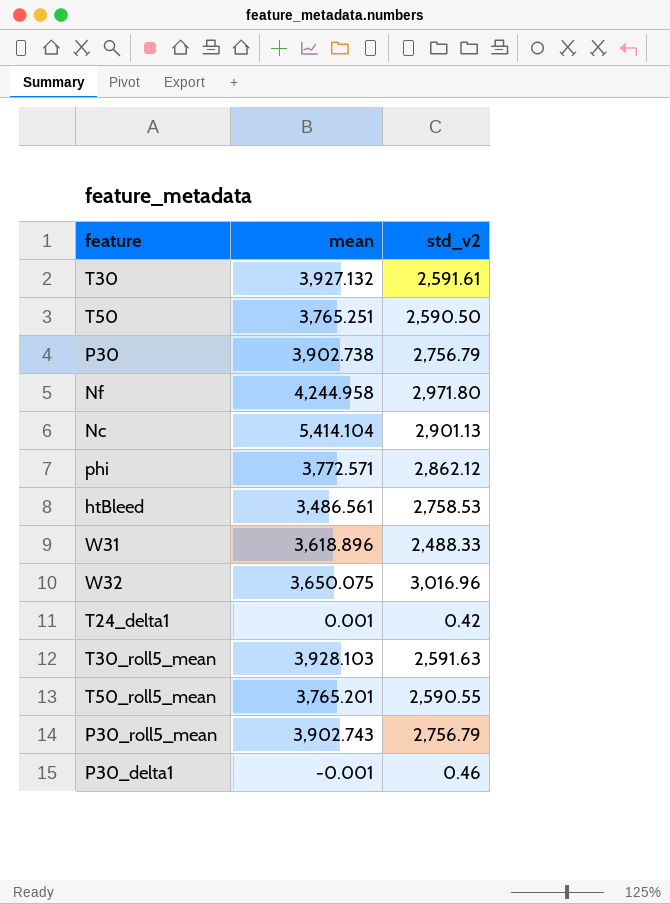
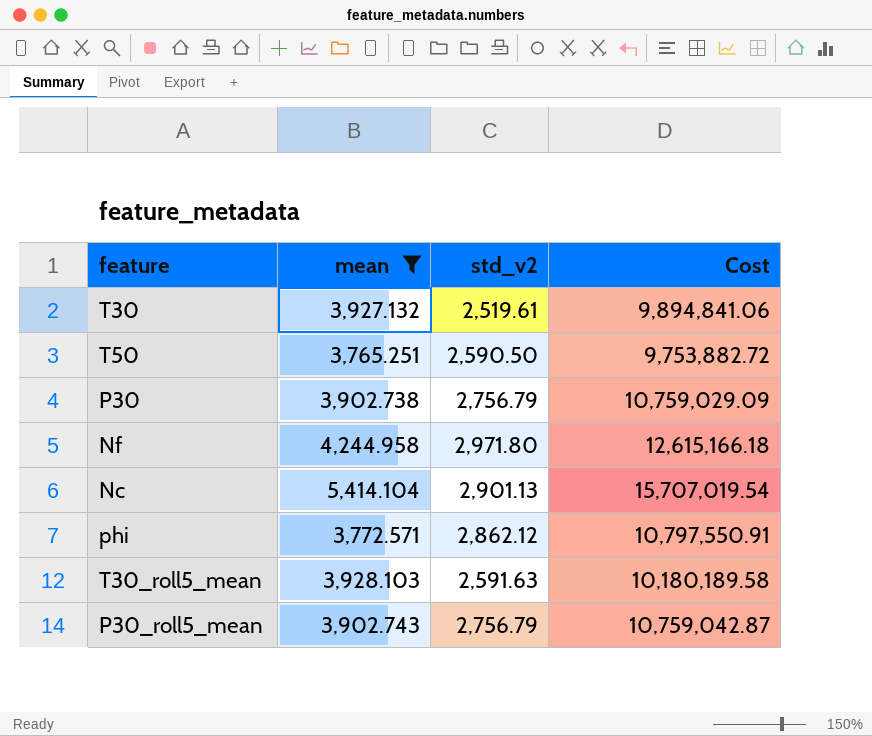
filter: none -> mean >= 3,765.251
column Cost | formula: none -> [mean] * [std_v2]
T30 | std_v2: 2,591.61 -> 2,519.61

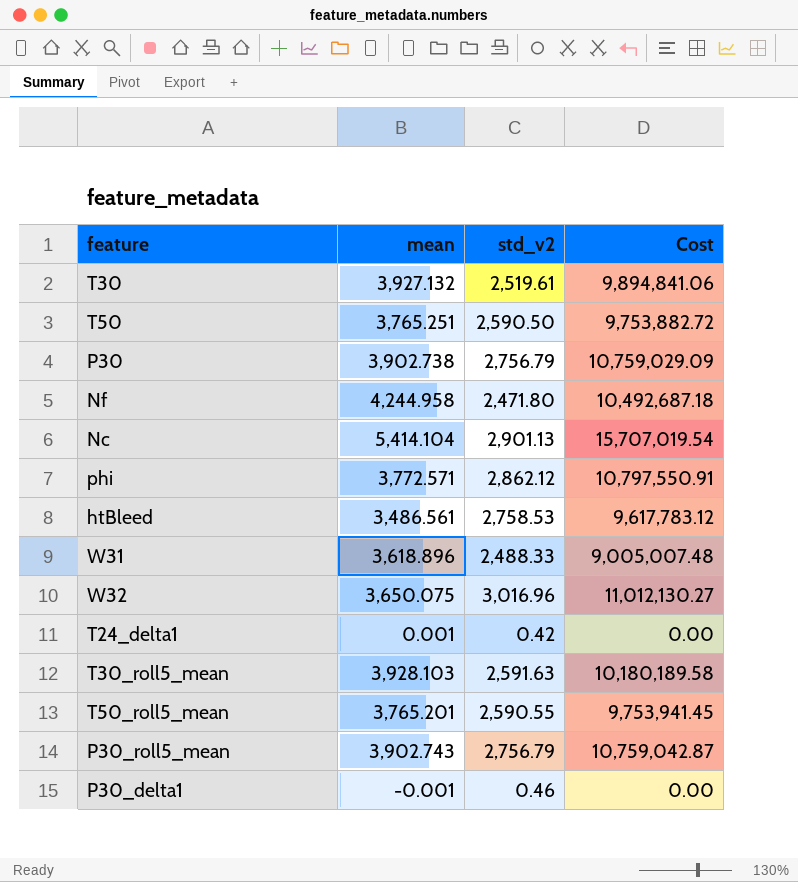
filter: mean >= 3,765.251 -> none
Nf | std_v2: 2,971.80 -> 2,471.80
Nf | Cost: 12,615,166.18 -> 10,492,687.18

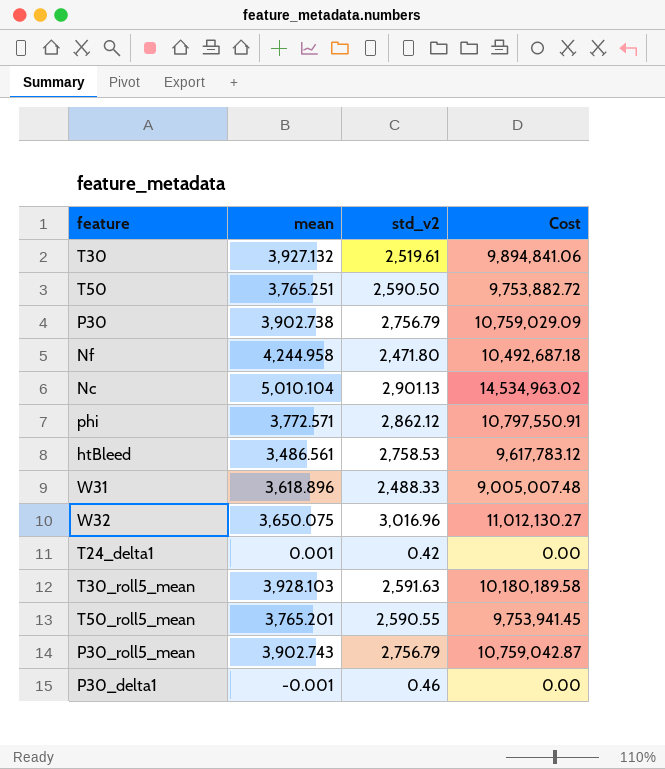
Nc | mean: 5,414.104 -> 5,010.104
Nc | Cost: 15,707,019.54 -> 14,534,963.02

